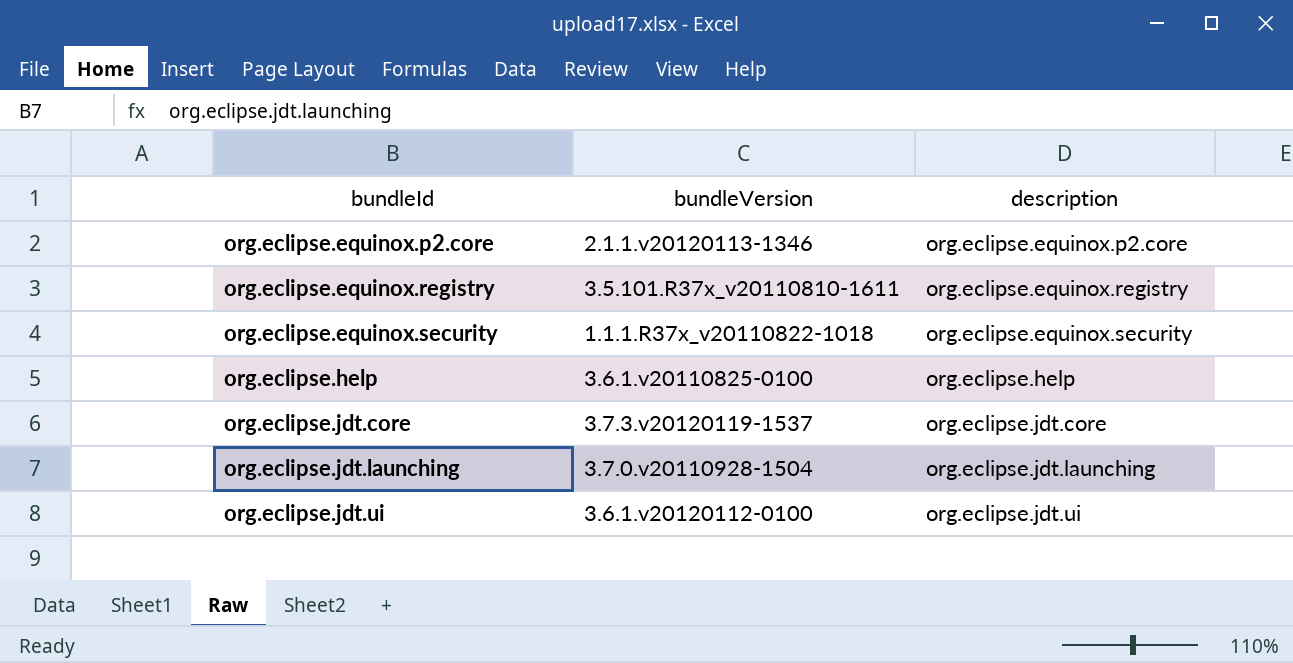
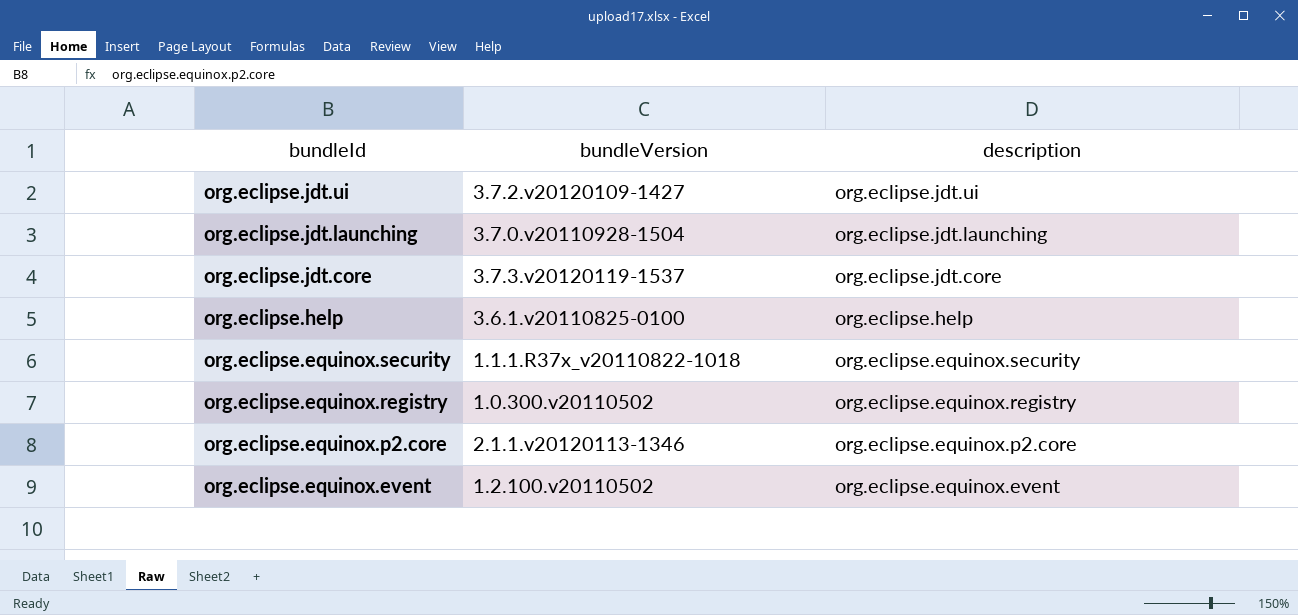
row order: bundleId ascending -> bundleId descending
org.eclipse.jdt.ui | bundleVersion: 3.6.1.v20120112-0100 -> 3.7.2.v20120109-1427
org.eclipse.equinox.registry | bundleVersion: 3.5.101.R37x_v20110810-1611 -> 1.0.300.v20110502
row org.eclipse.equinox.event: none -> 1.2.100.v20110502 | org.eclipse.equinox.event

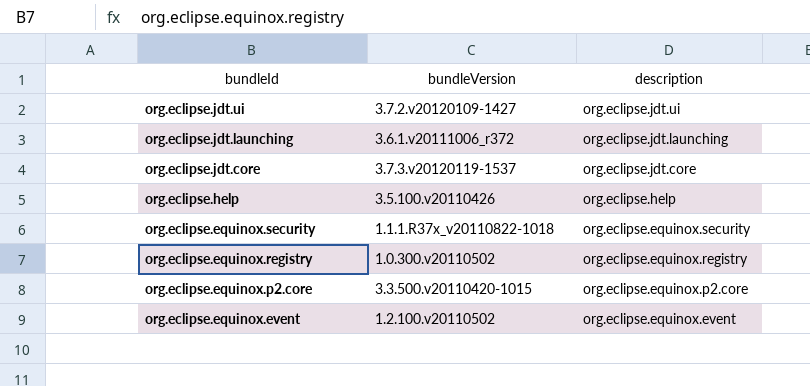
org.eclipse.jdt.launching | bundleVersion: 3.7.0.v20110928-1504 -> 3.6.1.v20111006_r372
org.eclipse.help | bundleVersion: 3.6.1.v20110825-0100 -> 3.5.100.v20110426
org.eclipse.equinox.p2.core | bundleVersion: 2.1.1.v20120113-1346 -> 3.3.500.v20110420-1015

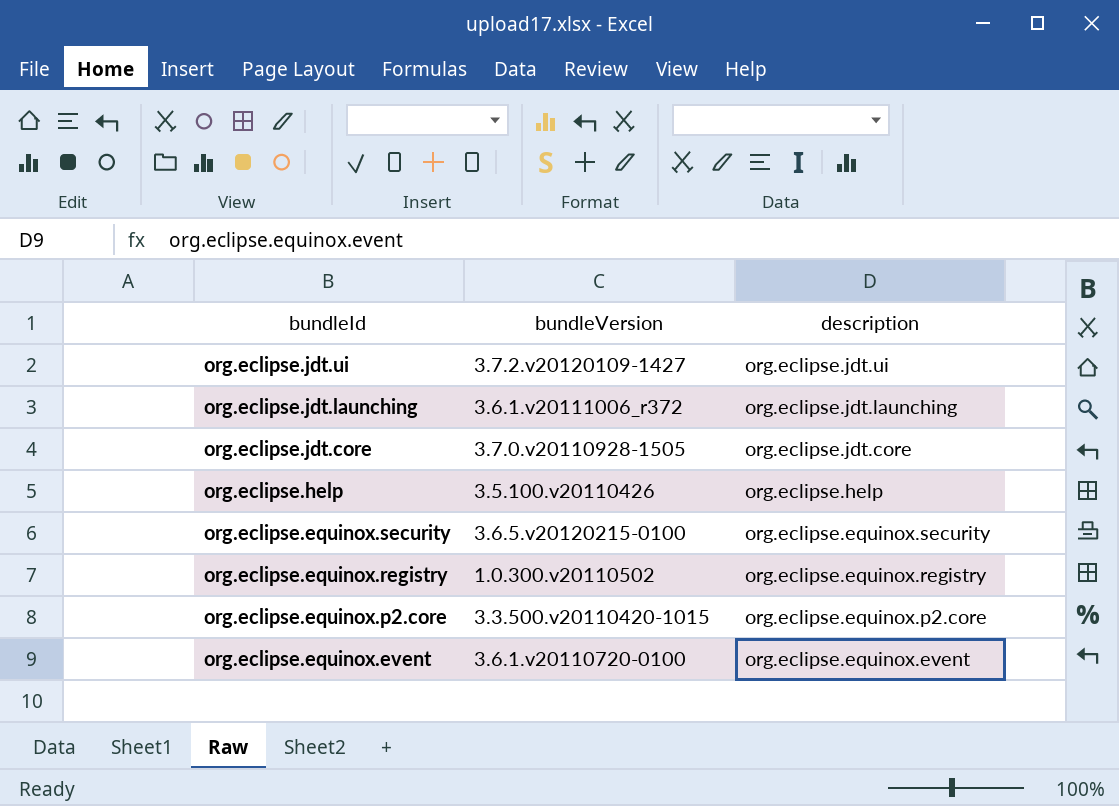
org.eclipse.jdt.core | bundleVersion: 3.7.3.v20120119-1537 -> 3.7.0.v20110928-1505
org.eclipse.equinox.security | bundleVersion: 1.1.1.R37x_v20110822-1018 -> 3.6.5.v20120215-0100
org.eclipse.equinox.event | bundleVersion: 1.2.100.v20110502 -> 3.6.1.v20110720-0100

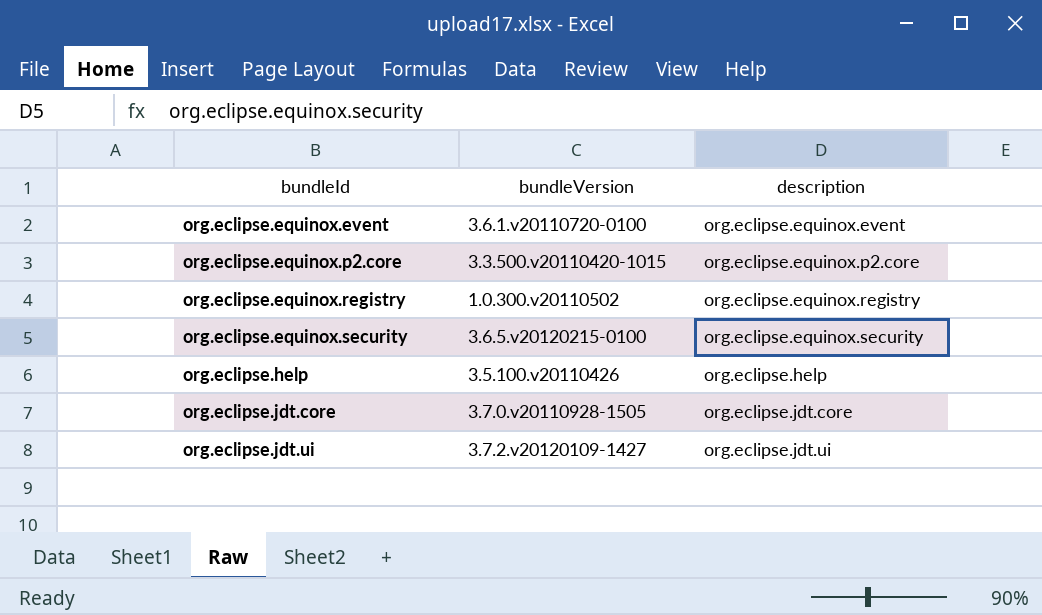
row order: bundleId descending -> bundleId ascending
row org.eclipse.jdt.launching: 3.6.1.v20111006_r372 | org.eclipse.jdt.launching -> none

